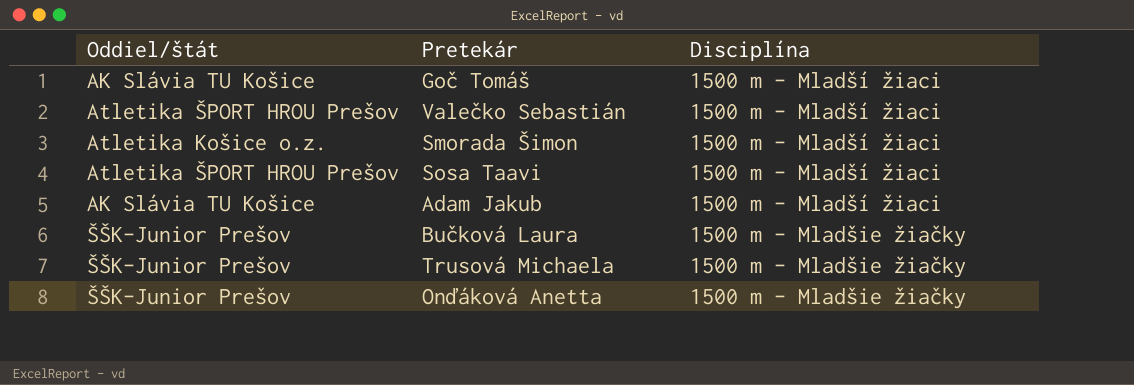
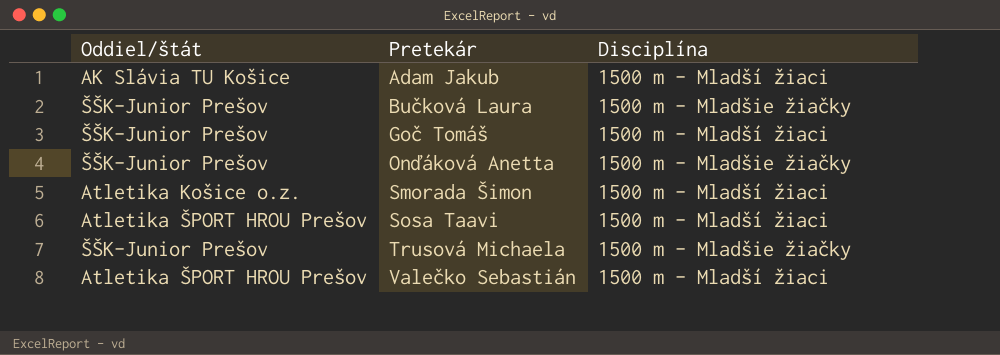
row order: Disciplína ascending -> Pretekár ascending
Goč Tomáš | Oddiel/štát: AK Slávia TU Košice -> ŠŠK-Junior Prešov

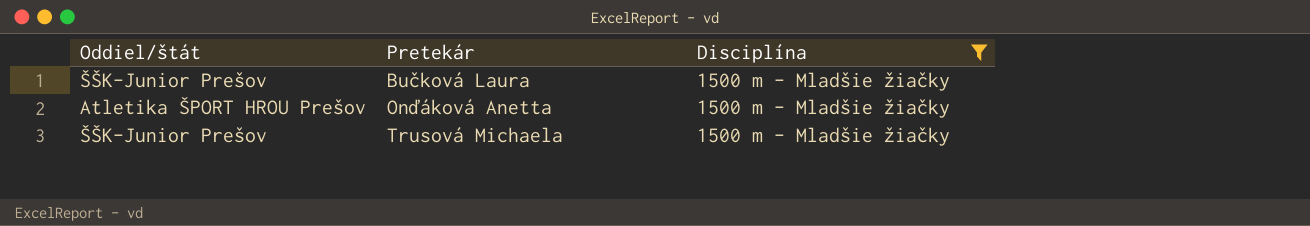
filter: none -> Disciplína = 1500 m - Mladšie žiačky
Onďáková Anetta | Oddiel/štát: ŠŠK-Junior Prešov -> Atletika ŠPORT HROU Prešov

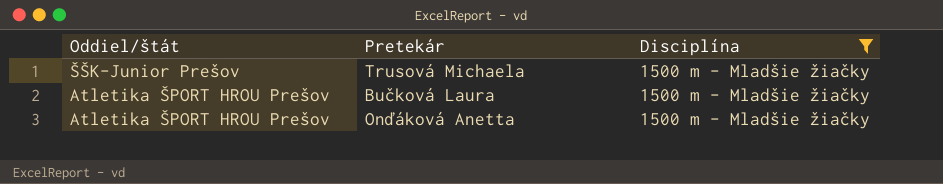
row order: Pretekár ascending -> Oddiel/štát descending
Bučková Laura | Oddiel/štát: ŠŠK-Junior Prešov -> Atletika ŠPORT HROU Prešov

